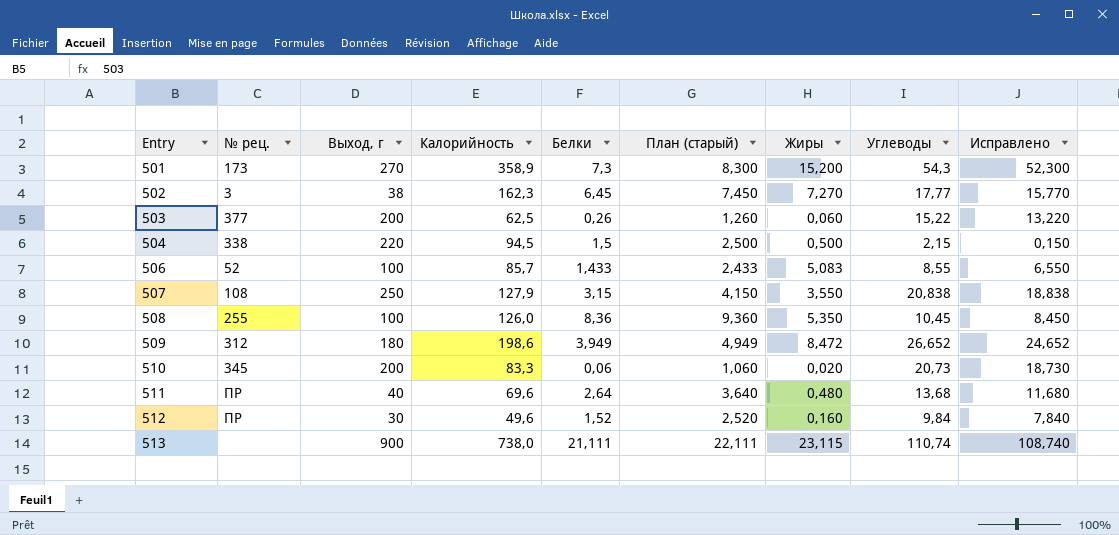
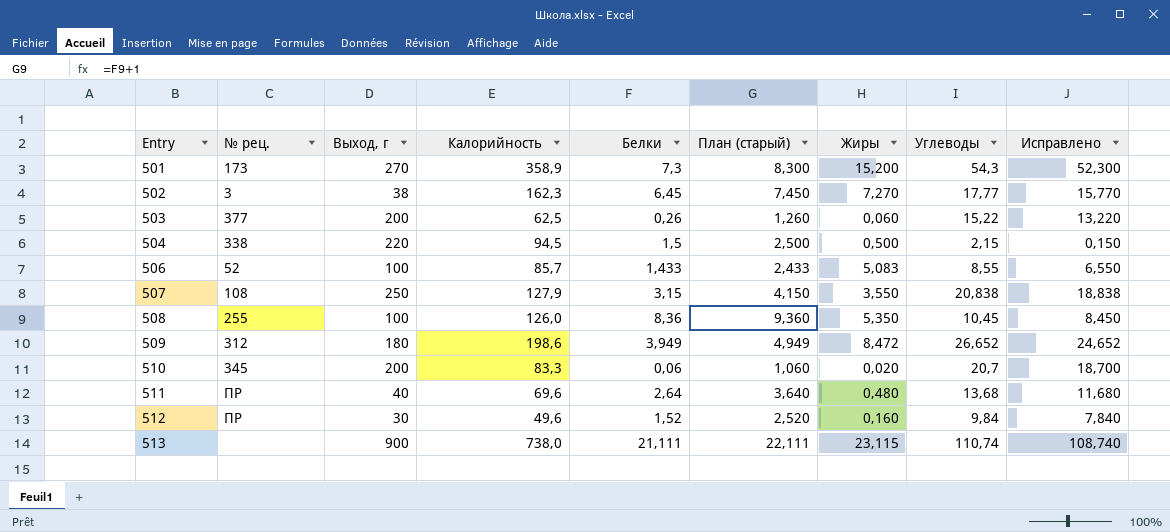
510 | Углеводы: 20,73 -> 20,7
510 | Исправлено: 18,730 -> 18,700

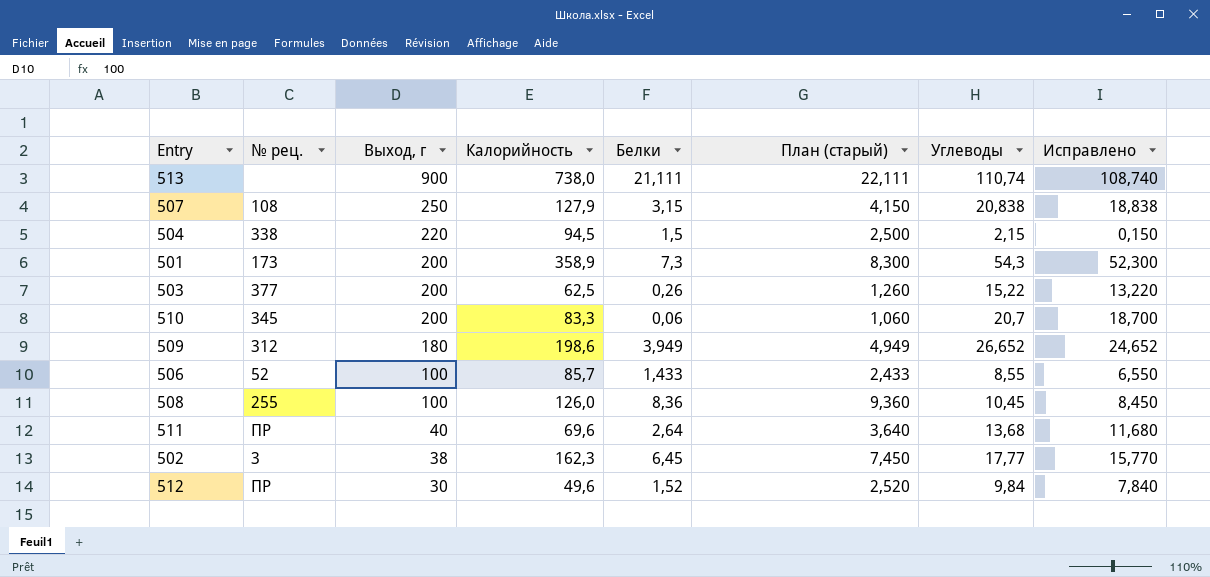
row order: Entry ascending -> Выход, г descending
column Жиры | position: 7 -> none
501 | Выход, г: 270 -> 200

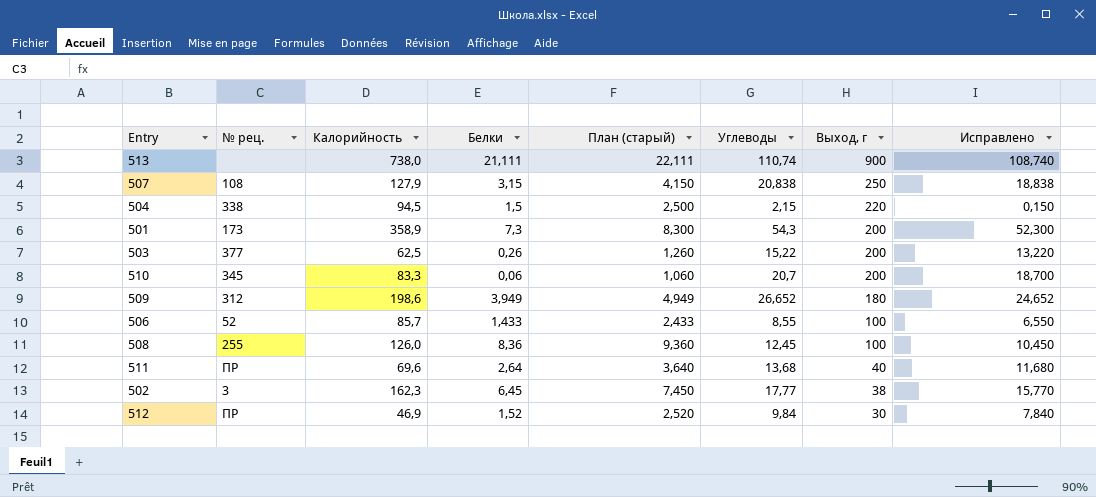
column Выход, г | position: 3 -> 7
508 | Углеводы: 10,45 -> 12,45
508 | Исправлено: 8,450 -> 10,450
512 | Калорийность: 49,6 -> 46,9

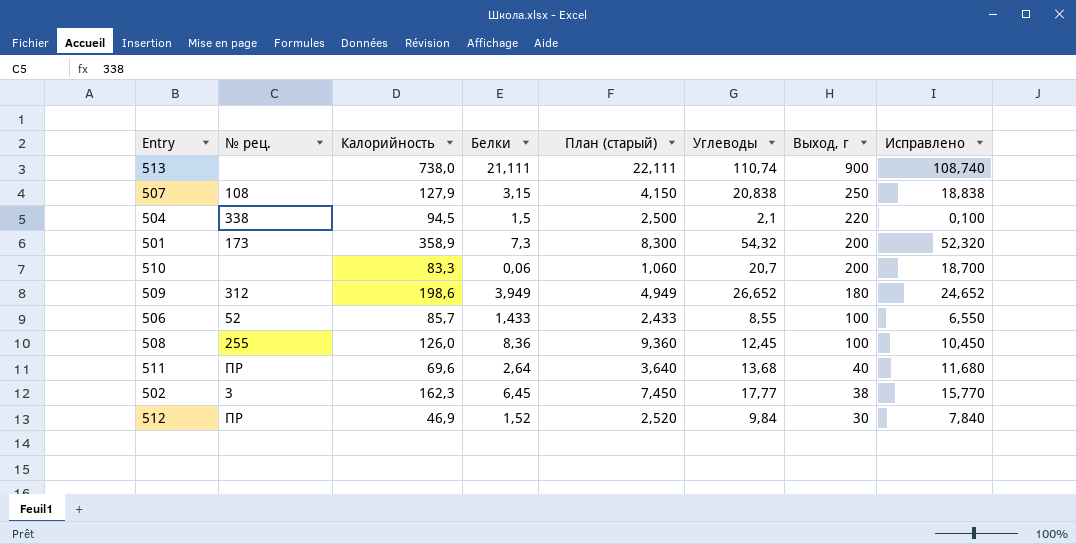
row 503: 377 | 62,5 | 0,26 | 1,260 | 15,22 | 200 | 13,220 -> none
504 | Углеводы: 2,15 -> 2,1
504 | Исправлено: 0,150 -> 0,100
501 | Углеводы: 54,3 -> 54,32
501 | Исправлено: 52,300 -> 52,320
510 | № рец.: 345 -> none

